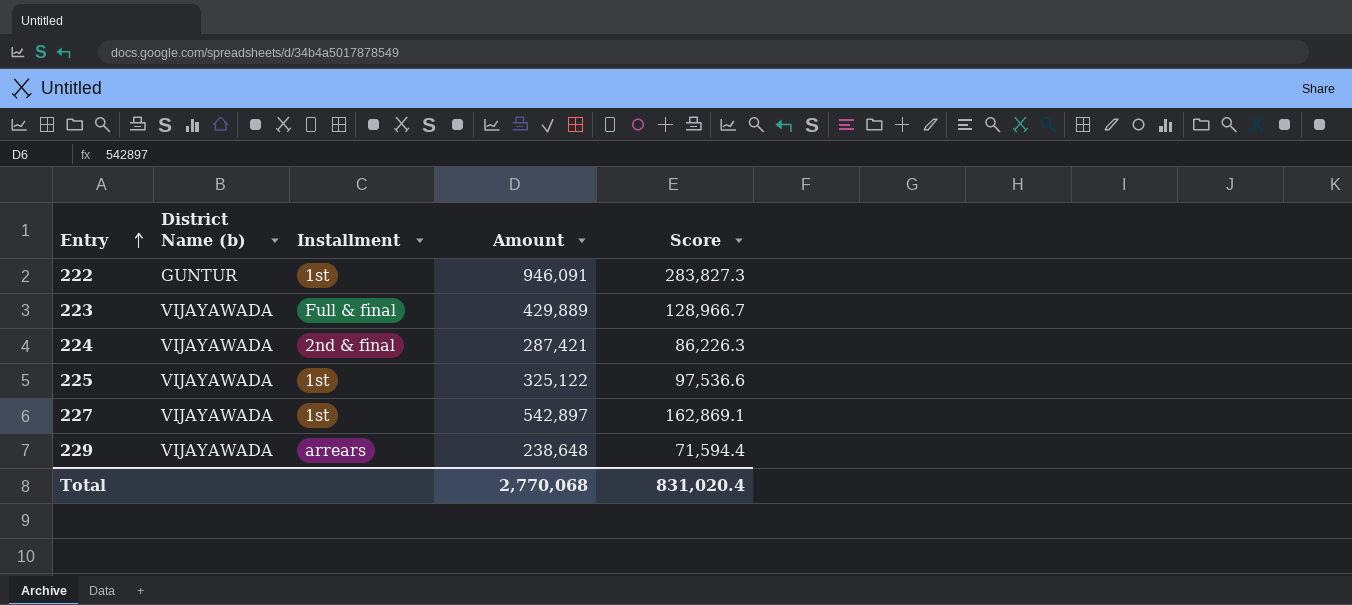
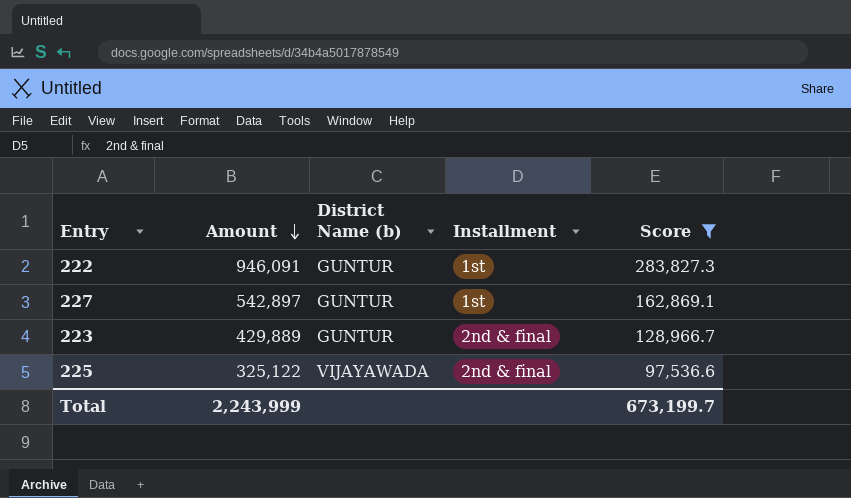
filter: none -> Score >= 97,536.6
row order: Entry ascending -> Amount descending
column Amount | position: 4 -> 2
227 | District Name (b): VIJAYAWADA -> GUNTUR
223 | District Name (b): VIJAYAWADA -> GUNTUR
223 | Installment: Full & final -> 2nd & final
225 | Installment: 1st -> 2nd & final
Total | Amount: 2,770,068 -> 2,243,999
Total | Score: 831,020.4 -> 673,199.7

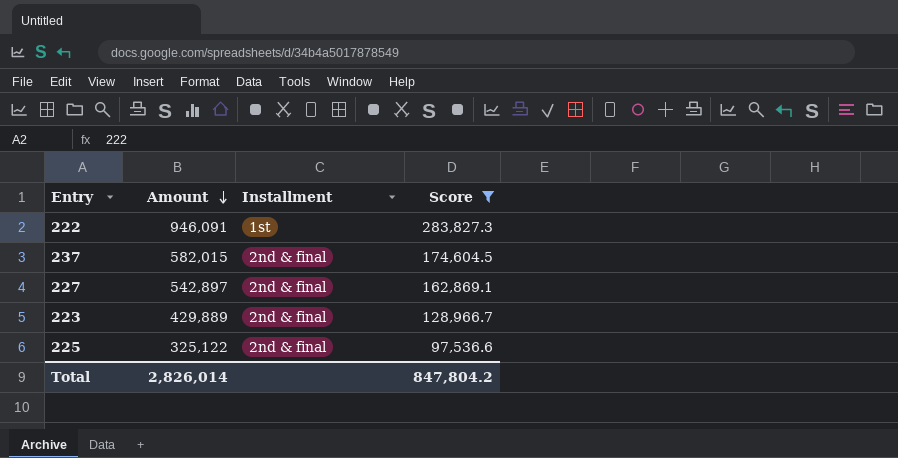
column District Name (b) | position: 3 -> none
row 237: none -> 582,015 | 2nd & final | 174,604.5
227 | Installment: 1st -> 2nd & final
Total | Amount: 2,243,999 -> 2,826,014
Total | Score: 673,199.7 -> 847,804.2

